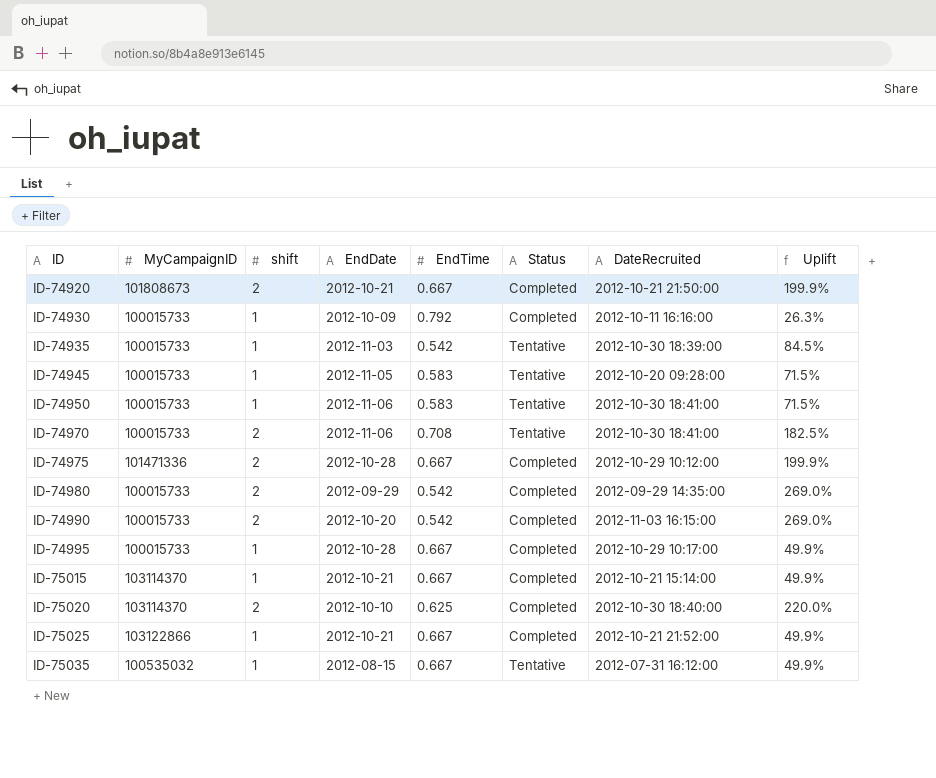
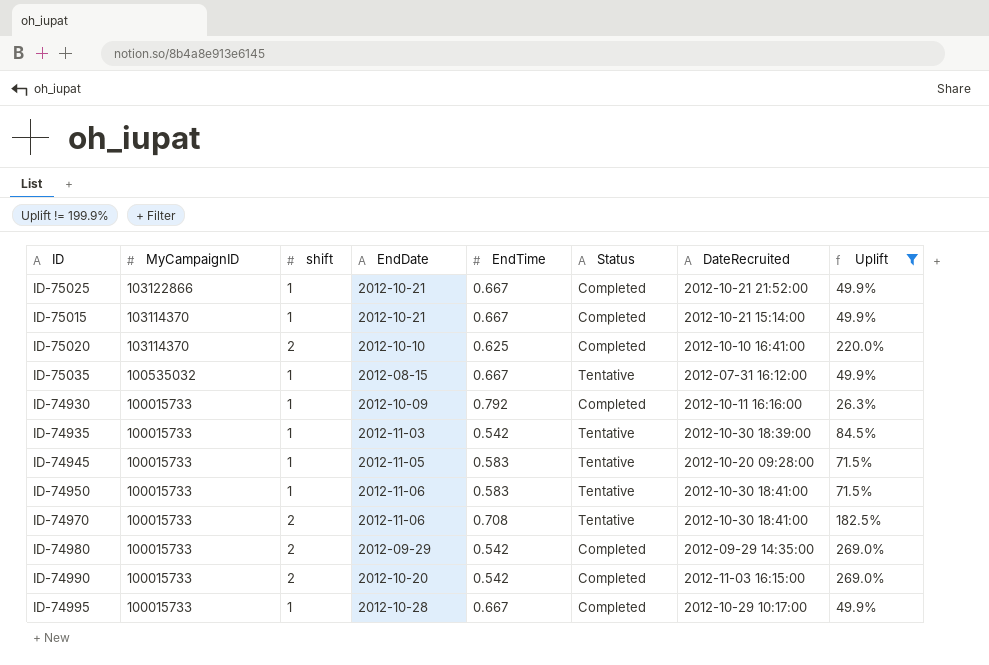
filter: none -> Uplift != 199.9%
row order: ID ascending -> MyCampaignID descending
ID-75020 | DateRecruited: 2012-10-30 18:40:00 -> 2012-10-10 16:41:00

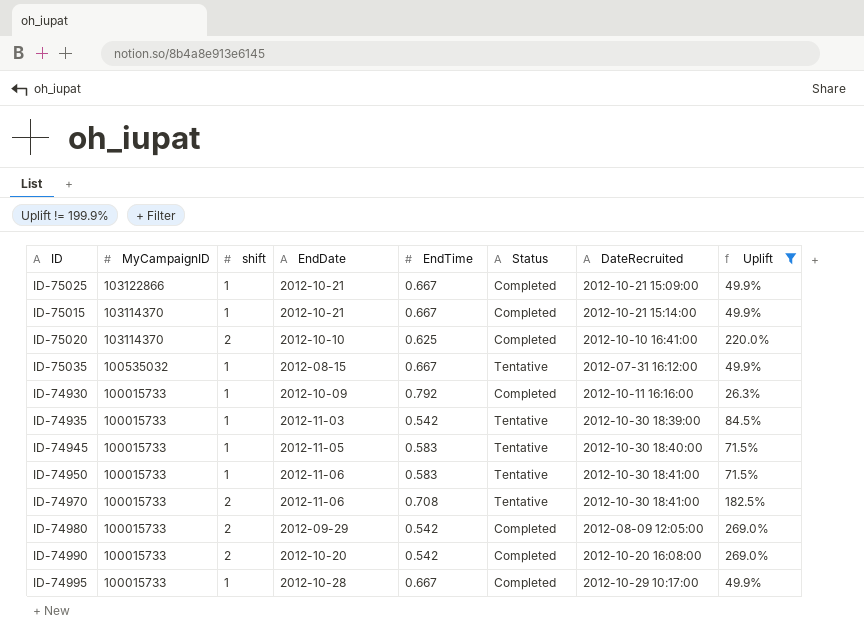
ID-75025 | DateRecruited: 2012-10-21 21:52:00 -> 2012-10-21 15:09:00
ID-74945 | DateRecruited: 2012-10-20 09:28:00 -> 2012-10-30 18:40:00
ID-74980 | DateRecruited: 2012-09-29 14:35:00 -> 2012-08-09 12:05:00
ID-74990 | DateRecruited: 2012-11-03 16:15:00 -> 2012-10-20 16:08:00

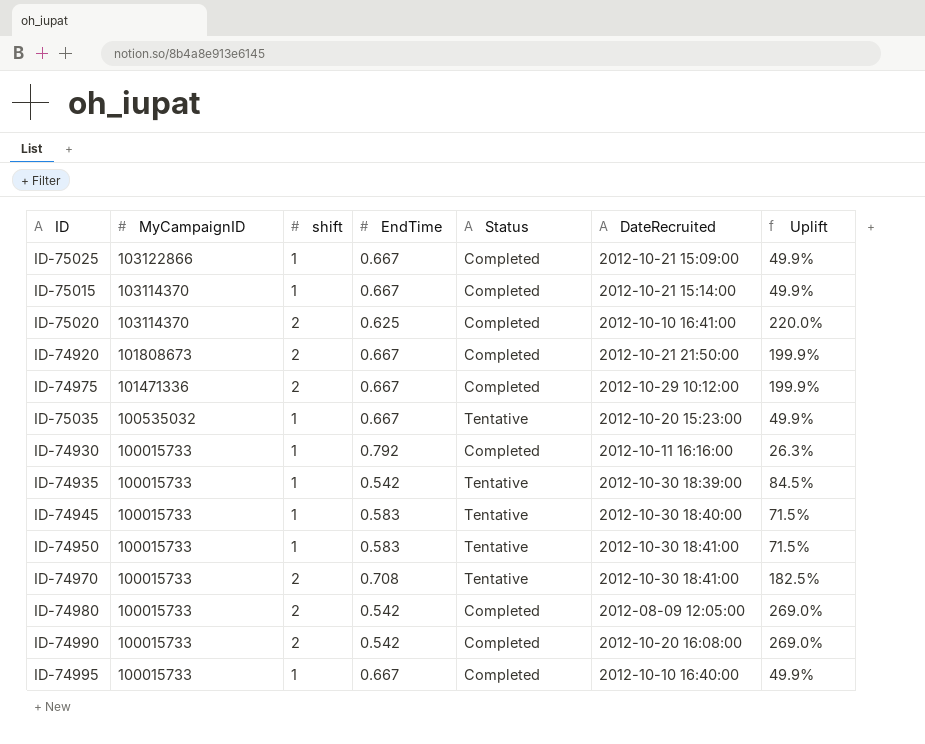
filter: Uplift != 199.9% -> none
column EndDate | position: 4 -> none
ID-75035 | DateRecruited: 2012-07-31 16:12:00 -> 2012-10-20 15:23:00
ID-74995 | DateRecruited: 2012-10-29 10:17:00 -> 2012-10-10 16:40:00

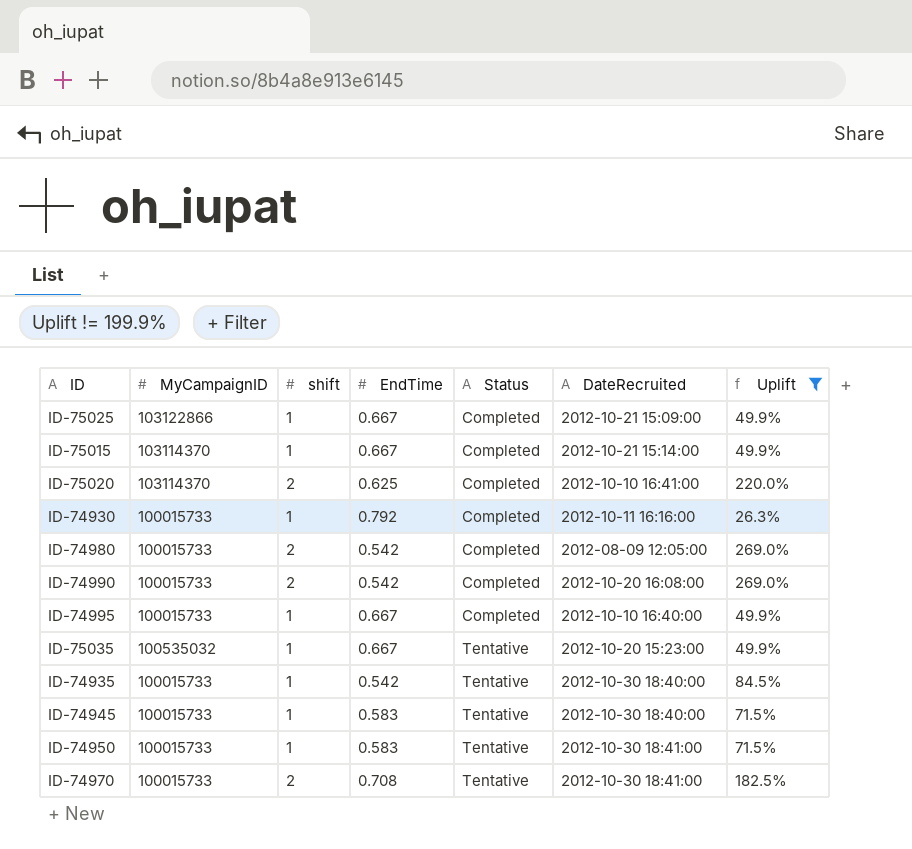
filter: none -> Uplift != 199.9%
row order: MyCampaignID descending -> Status ascending
ID-74935 | DateRecruited: 2012-10-30 18:39:00 -> 2012-10-30 18:40:00

